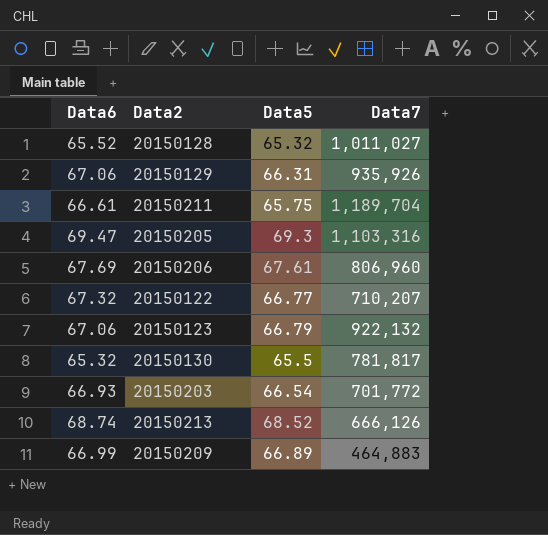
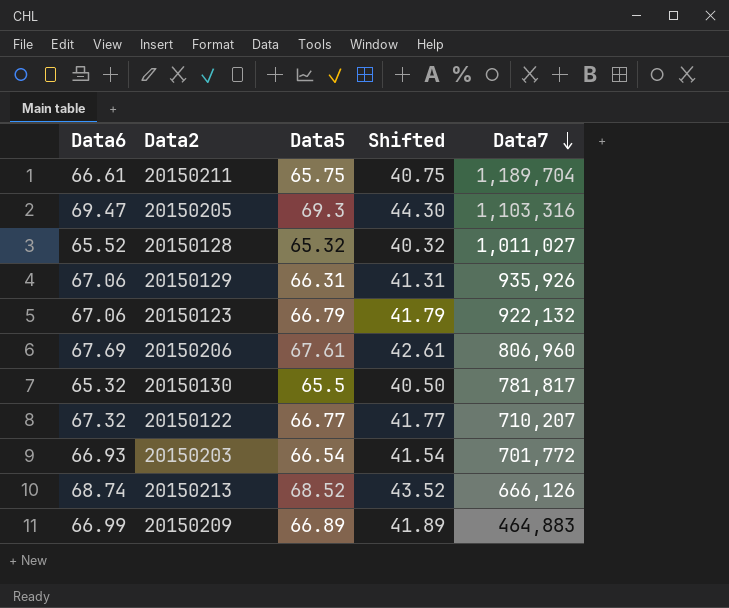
row order: none -> Data7 descending
column Shifted | formula: none -> [Data5] - 25

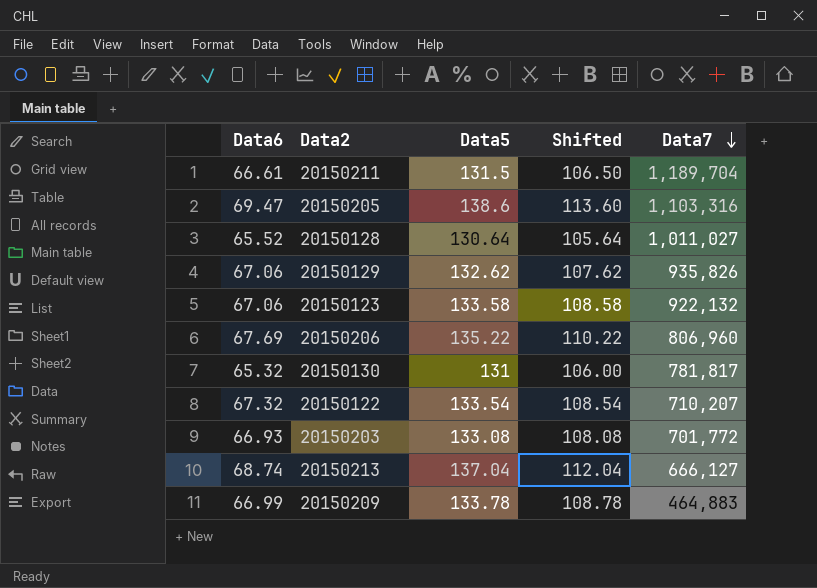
20150211 | Data5: 65.75 -> 131.5
20150211 | Shifted: 40.75 -> 106.50
20150205 | Data5: 69.3 -> 138.6
20150205 | Shifted: 44.30 -> 113.60
20150128 | Data5: 65.32 -> 130.64
20150128 | Shifted: 40.32 -> 105.64
20150129 | Data5: 66.31 -> 132.62
20150129 | Shifted: 41.31 -> 107.62
20150129 | Data7: 935,926 -> 935,826
20150123 | Data5: 66.79 -> 133.58
20150123 | Shifted: 41.79 -> 108.58
20150206 | Data5: 67.61 -> 135.22
20150206 | Shifted: 42.61 -> 110.22
20150130 | Data5: 65.5 -> 131
20150130 | Shifted: 40.50 -> 106.00
20150122 | Data5: 66.77 -> 133.54
20150122 | Shifted: 41.77 -> 108.54
20150203 | Data5: 66.54 -> 133.08
20150203 | Shifted: 41.54 -> 108.08
20150213 | Data5: 68.52 -> 137.04
20150213 | Shifted: 43.52 -> 112.04
20150213 | Data7: 666,126 -> 666,127
20150209 | Data5: 66.89 -> 133.78
20150209 | Shifted: 41.89 -> 108.78

